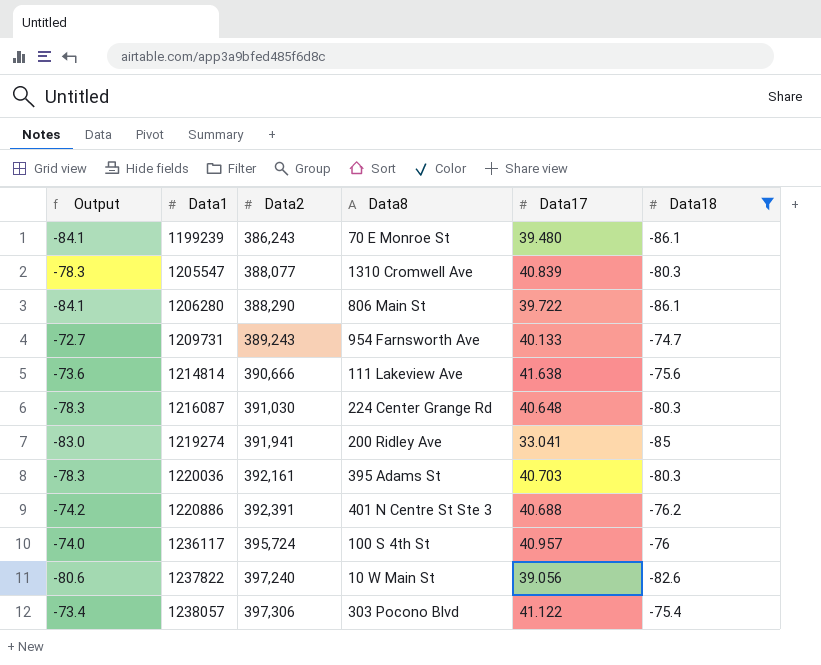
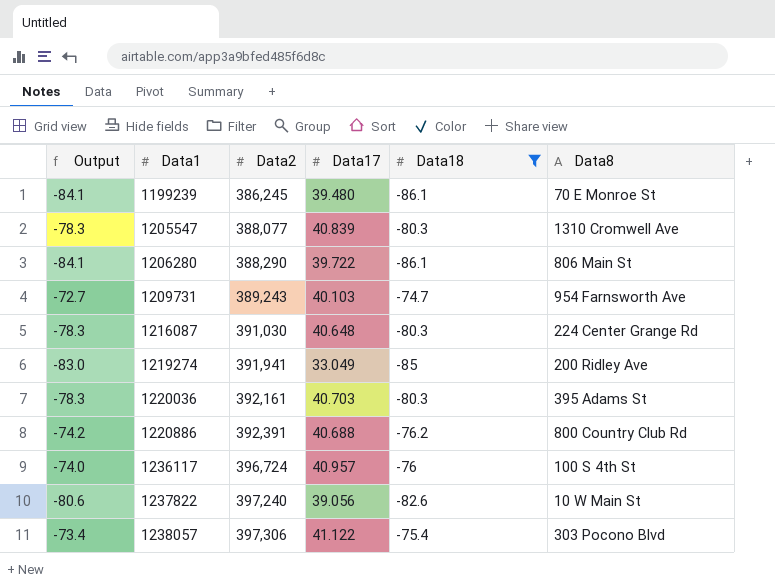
column Data8 | position: 4 -> 6
row 1214814: -73.6 | 390,666 | 111 Lakeview Ave | 41.638 | -75.6 -> none
1199239 | Data2: 386,243 -> 386,245
1209731 | Data17: 40.133 -> 40.103
1219274 | Data17: 33.041 -> 33.049
1220886 | Data8: 401 N Centre St Ste 3 -> 800 Country Club Rd
1236117 | Data2: 395,724 -> 396,724

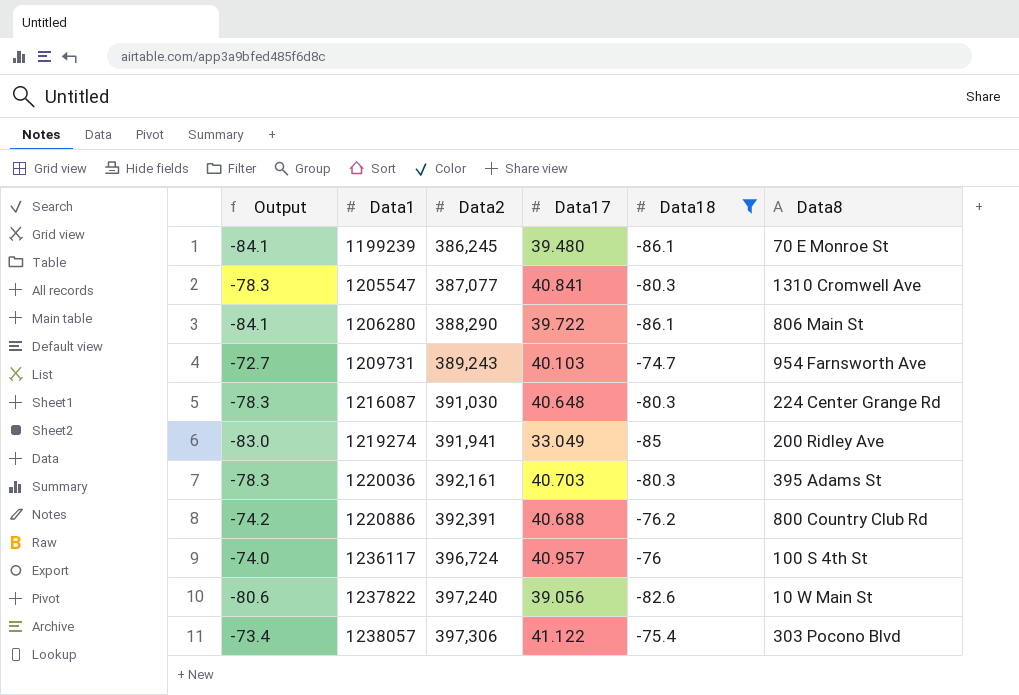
1205547 | Data2: 388,077 -> 387,077
1205547 | Data17: 40.839 -> 40.841

